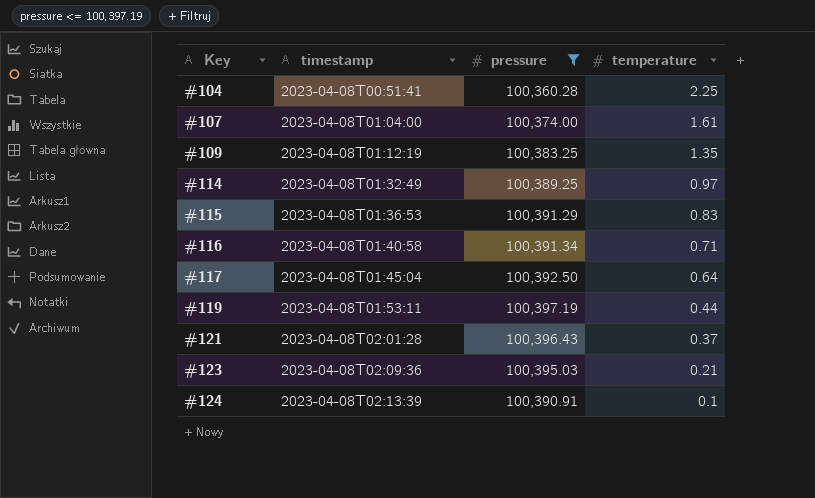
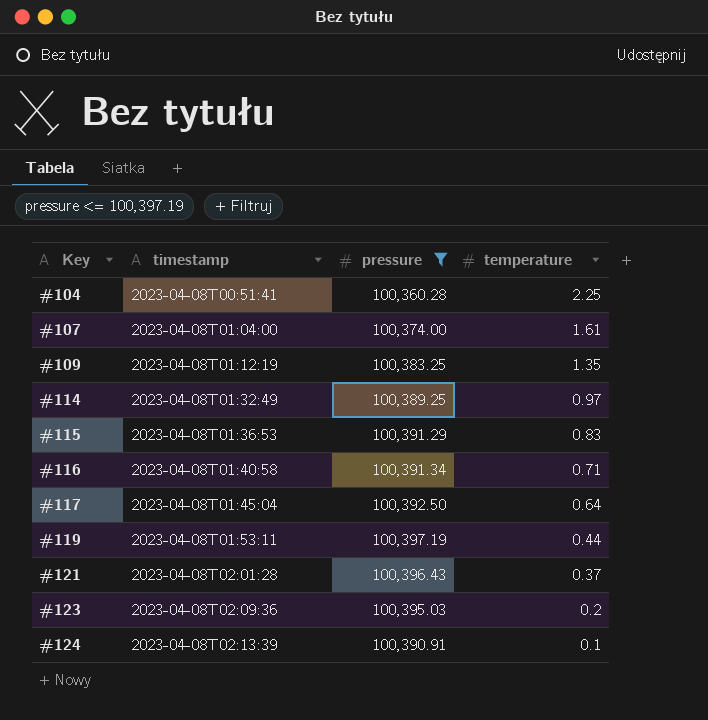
#123 | temperature: 0.21 -> 0.2

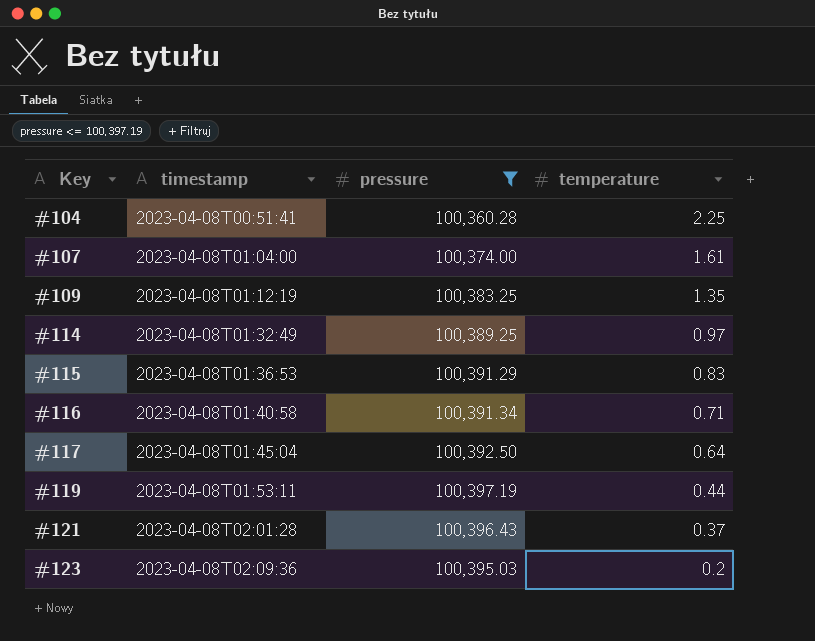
row #124: 2023-04-08T02:13:39 | 100,390.91 | 0.1 -> none

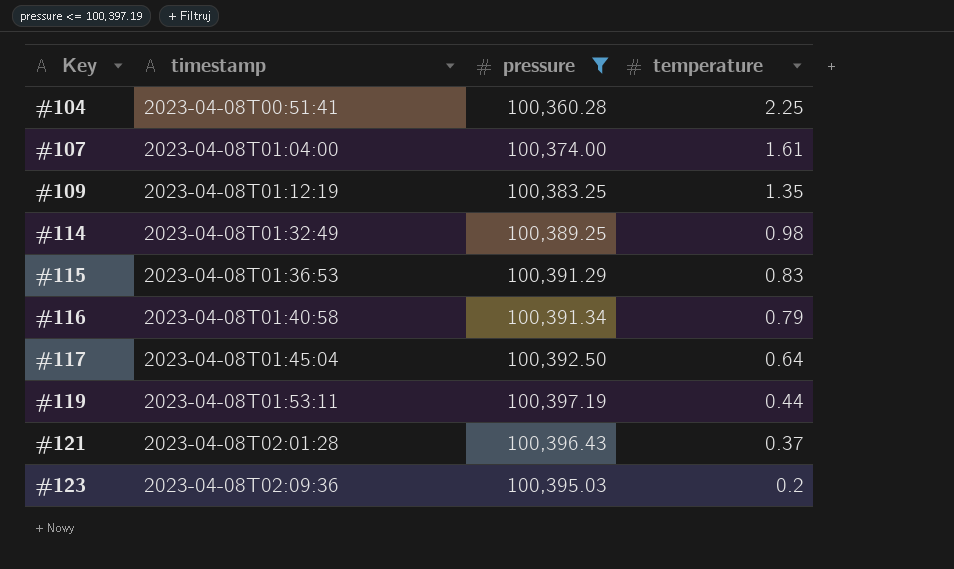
#114 | temperature: 0.97 -> 0.98
#116 | temperature: 0.71 -> 0.79

